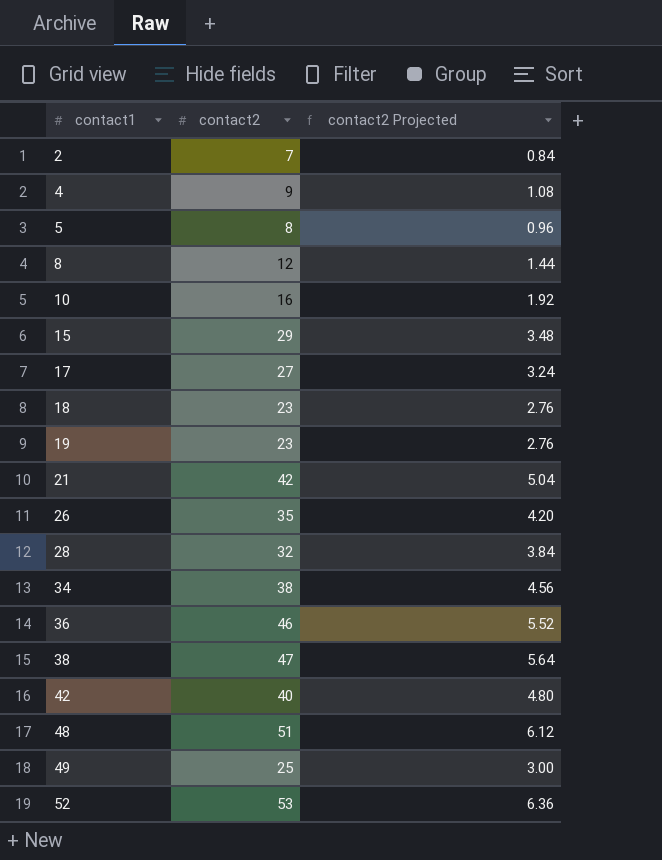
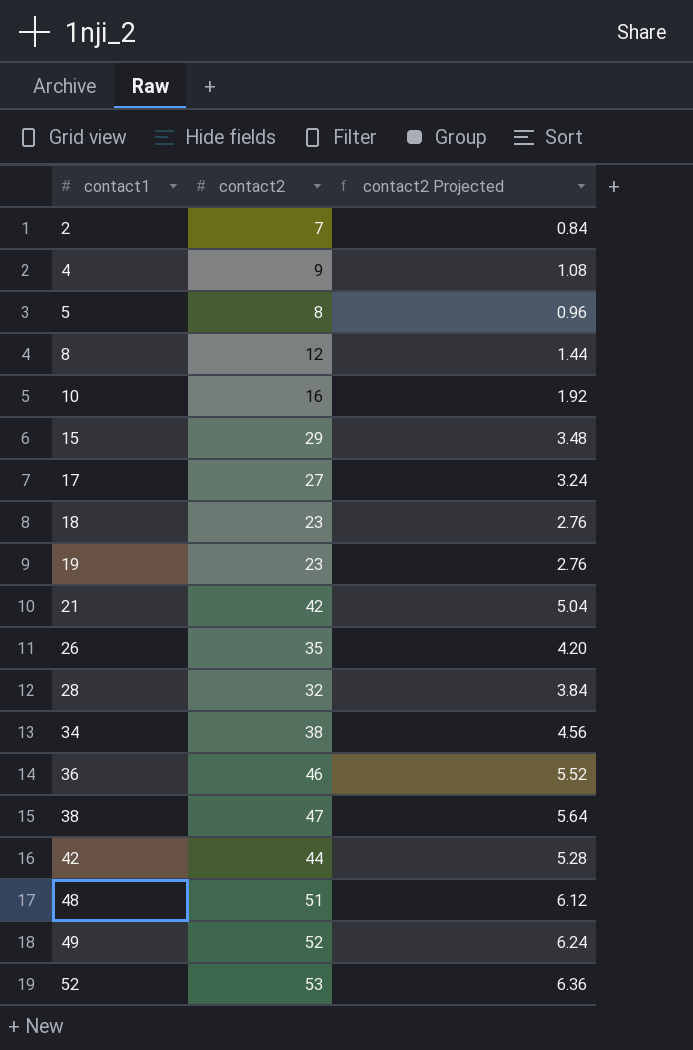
42 | contact2: 40 -> 44
42 | contact2 Projected: 4.80 -> 5.28
49 | contact2: 25 -> 52
49 | contact2 Projected: 3.00 -> 6.24

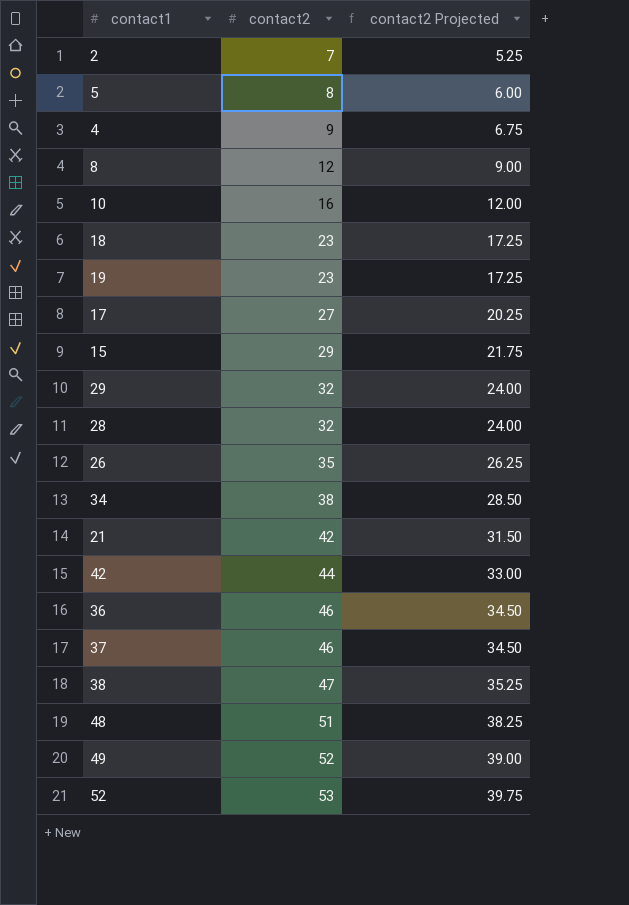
row order: contact1 ascending -> contact2 ascending
column contact2 Projected | formula: [contact2] * 0.12 -> [contact2] * 0.75
row 29: none -> 32 | 24.00
row 37: none -> 46 | 34.50

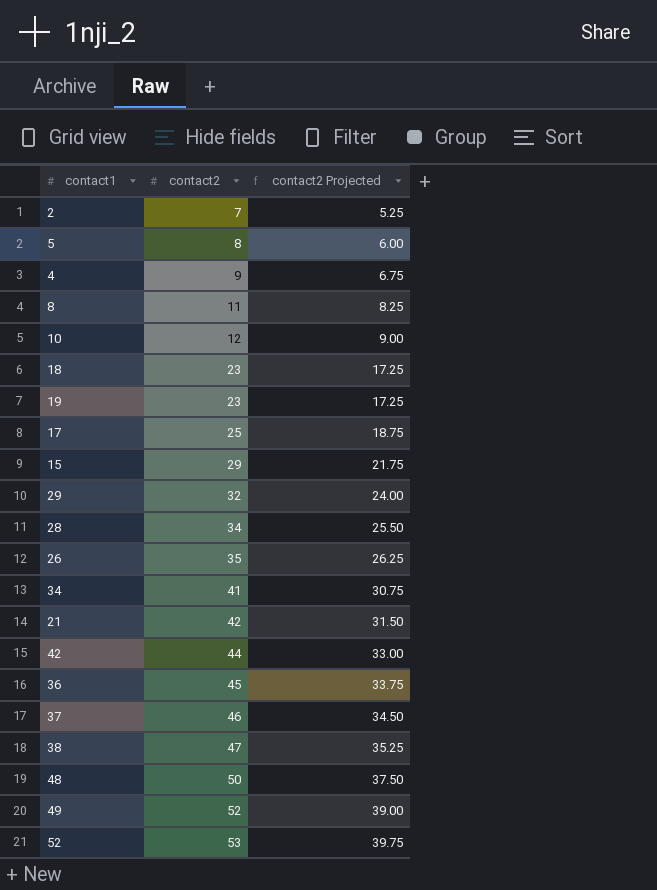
8 | contact2: 12 -> 11
8 | contact2 Projected: 9.00 -> 8.25
10 | contact2: 16 -> 12
10 | contact2 Projected: 12.00 -> 9.00
17 | contact2: 27 -> 25
17 | contact2 Projected: 20.25 -> 18.75
28 | contact2: 32 -> 34
28 | contact2 Projected: 24.00 -> 25.50
34 | contact2: 38 -> 41
34 | contact2 Projected: 28.50 -> 30.75
36 | contact2: 46 -> 45
36 | contact2 Projected: 34.50 -> 33.75
48 | contact2: 51 -> 50
48 | contact2 Projected: 38.25 -> 37.50

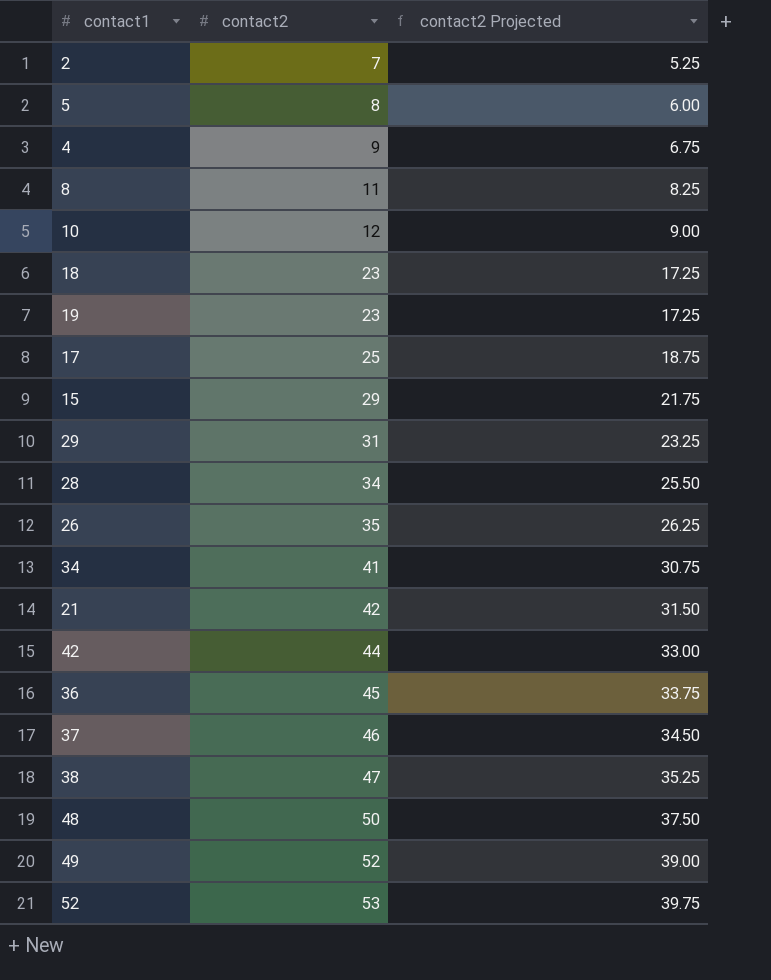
29 | contact2: 32 -> 31
29 | contact2 Projected: 24.00 -> 23.25

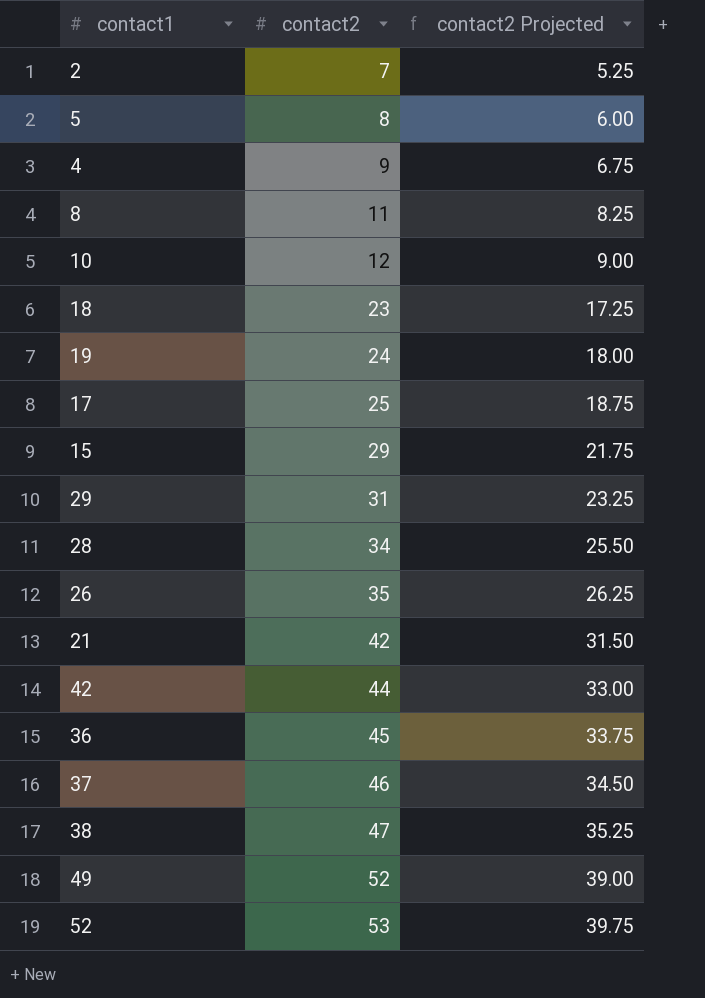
row 34: 41 | 30.75 -> none
row 48: 50 | 37.50 -> none
19 | contact2: 23 -> 24
19 | contact2 Projected: 17.25 -> 18.00

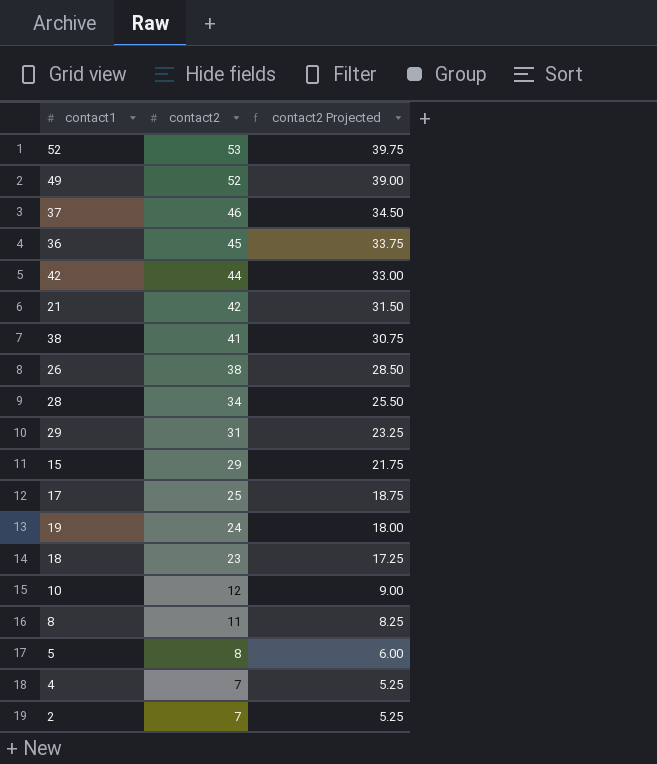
row order: contact2 ascending -> contact2 descending
38 | contact2: 47 -> 41
38 | contact2 Projected: 35.25 -> 30.75
26 | contact2: 35 -> 38
26 | contact2 Projected: 26.25 -> 28.50
4 | contact2: 9 -> 7
4 | contact2 Projected: 6.75 -> 5.25

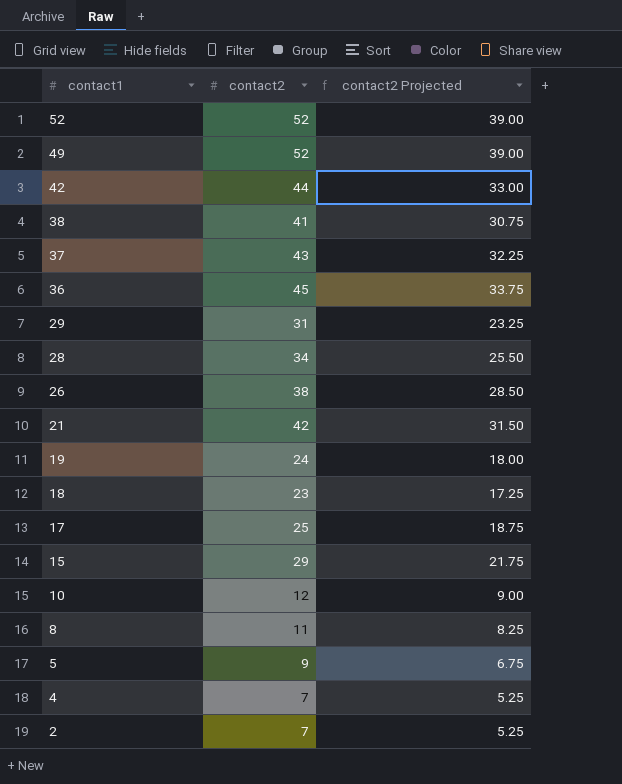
row order: contact2 descending -> contact1 descending
52 | contact2: 53 -> 52
52 | contact2 Projected: 39.75 -> 39.00
37 | contact2: 46 -> 43
37 | contact2 Projected: 34.50 -> 32.25
5 | contact2: 8 -> 9
5 | contact2 Projected: 6.00 -> 6.75

